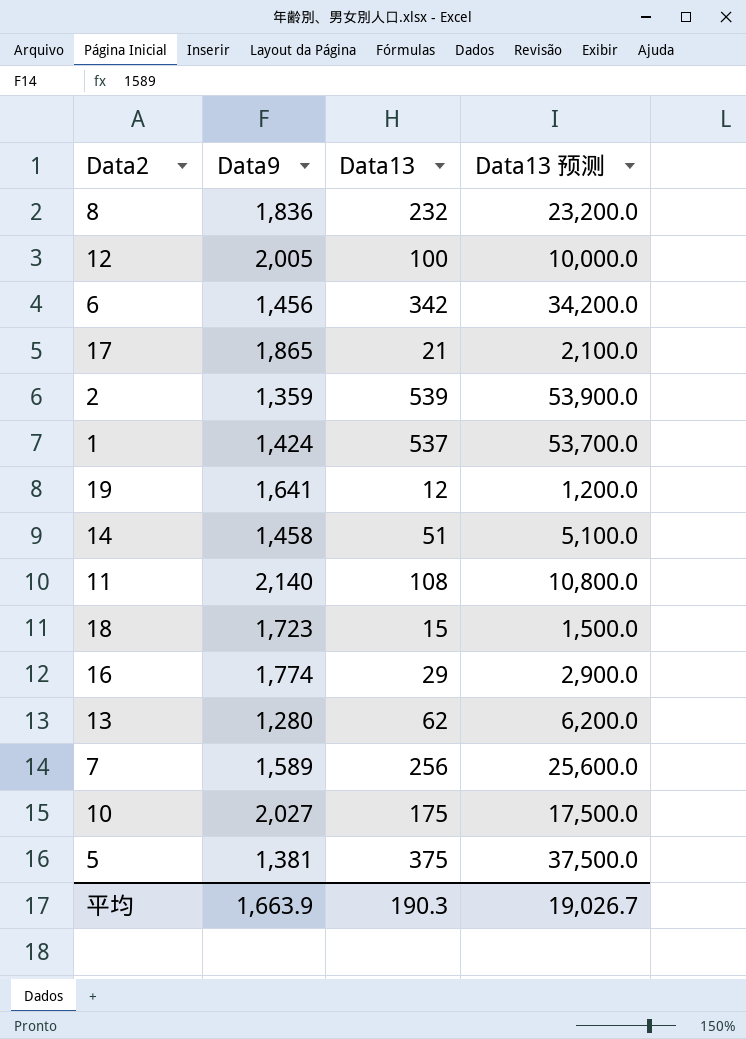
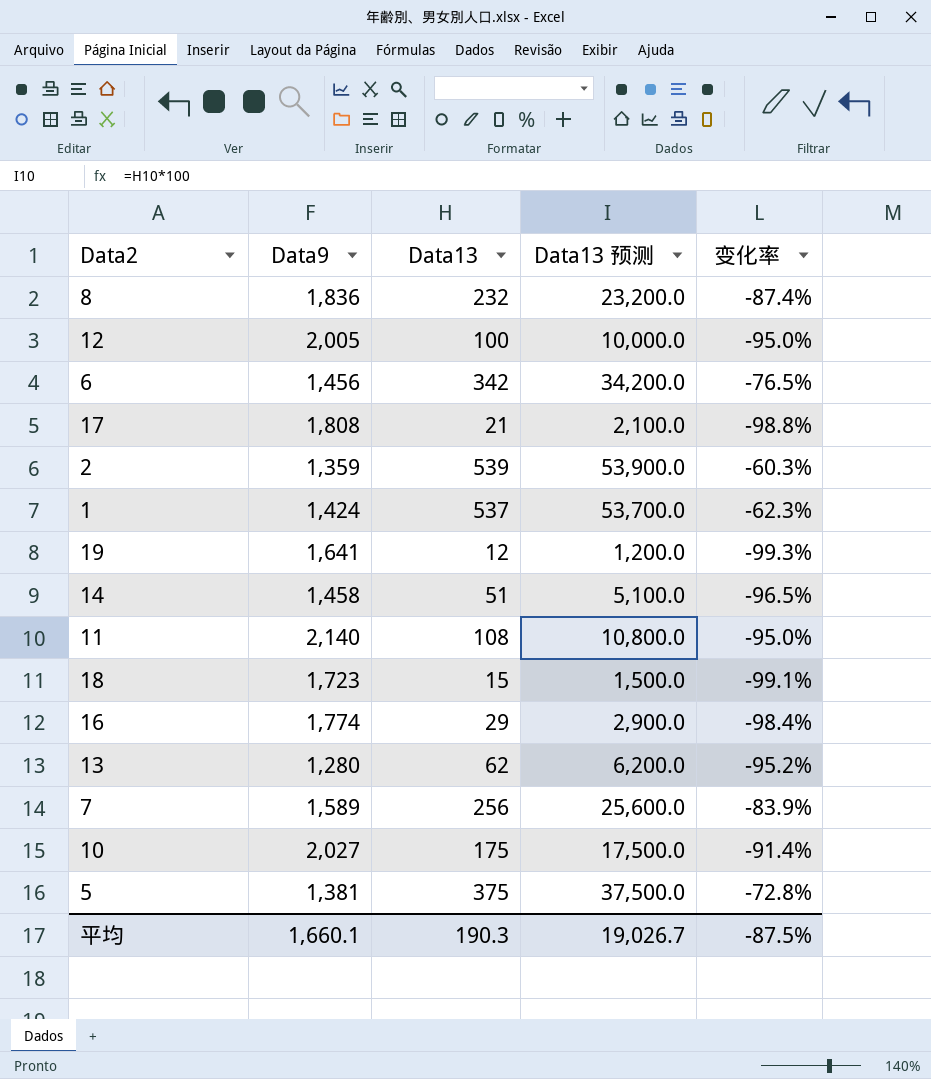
column 变化率 | formula: none -> ([Data13] - [Data9]) / [Data9]
17 | Data9: 1,865 -> 1,808
平均 | Data9: 1,663.9 -> 1,660.1

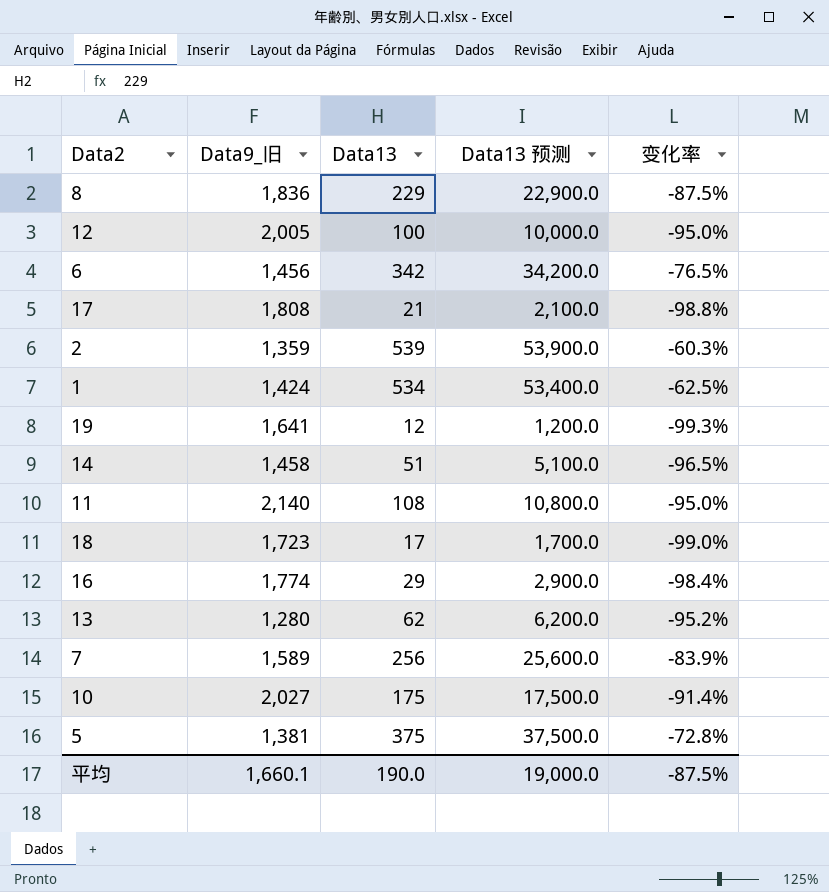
column name: Data9 -> Data9_旧
8 | Data13: 232 -> 229
8 | Data13 预测: 23,200.0 -> 22,900.0
8 | 变化率: -87.4% -> -87.5%
1 | Data13: 537 -> 534
1 | Data13 预测: 53,700.0 -> 53,400.0
1 | 变化率: -62.3% -> -62.5%
18 | Data13: 15 -> 17
18 | Data13 预测: 1,500.0 -> 1,700.0
18 | 变化率: -99.1% -> -99.0%
平均 | Data13: 190.3 -> 190.0
平均 | Data13 预测: 19,026.7 -> 19,000.0

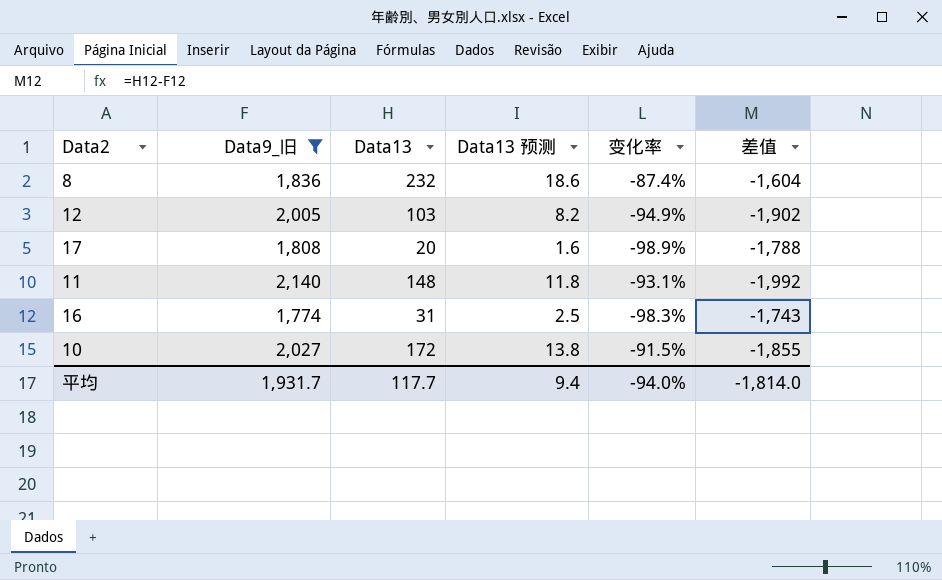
filter: none -> Data9_旧 >= 1,774
column Data13 预测 | formula: [Data13] * 100 -> [Data13] * 0.08
column 差值 | formula: none -> [Data13] - [Data9_旧]
8 | Data13: 229 -> 232
8 | 变化率: -87.5% -> -87.4%
12 | Data13: 100 -> 103
12 | 变化率: -95.0% -> -94.9%
17 | Data13: 21 -> 20
17 | 变化率: -98.8% -> -98.9%
11 | Data13: 108 -> 148
11 | 变化率: -95.0% -> -93.1%
16 | Data13: 29 -> 31
16 | 变化率: -98.4% -> -98.3%
10 | Data13: 175 -> 172
10 | 变化率: -91.4% -> -91.5%
平均 | Data9_旧: 1,660.1 -> 1,931.7
平均 | Data13: 190.0 -> 117.7
平均 | Data13 预测: 19,000.0 -> 9.4
平均 | 变化率: -87.5% -> -94.0%

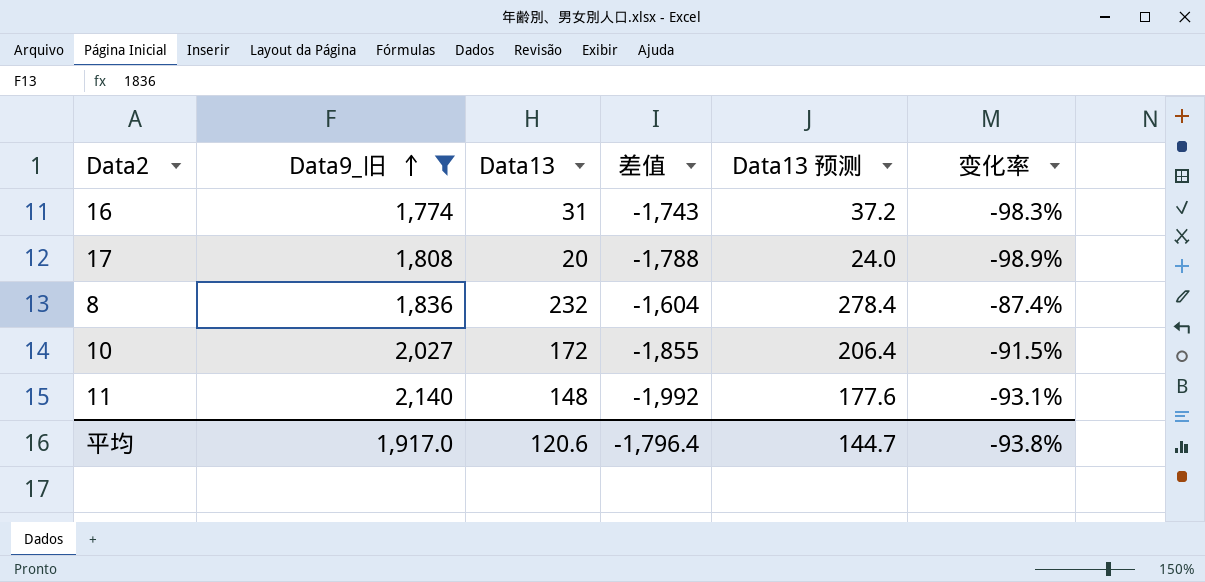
row order: none -> Data9_旧 ascending
column 差值 | position: 6 -> 4
column Data13 预测 | formula: [Data13] * 0.08 -> [Data13] * 1.2
row 12: 2,005 | 103 | 8.2 | -94.9% | -1,902 -> none
平均 | Data9_旧: 1,931.7 -> 1,917.0
平均 | Data13: 117.7 -> 120.6
平均 | 差值: -1,814.0 -> -1,796.4
平均 | Data13 预测: 9.4 -> 144.7
平均 | 变化率: -94.0% -> -93.8%

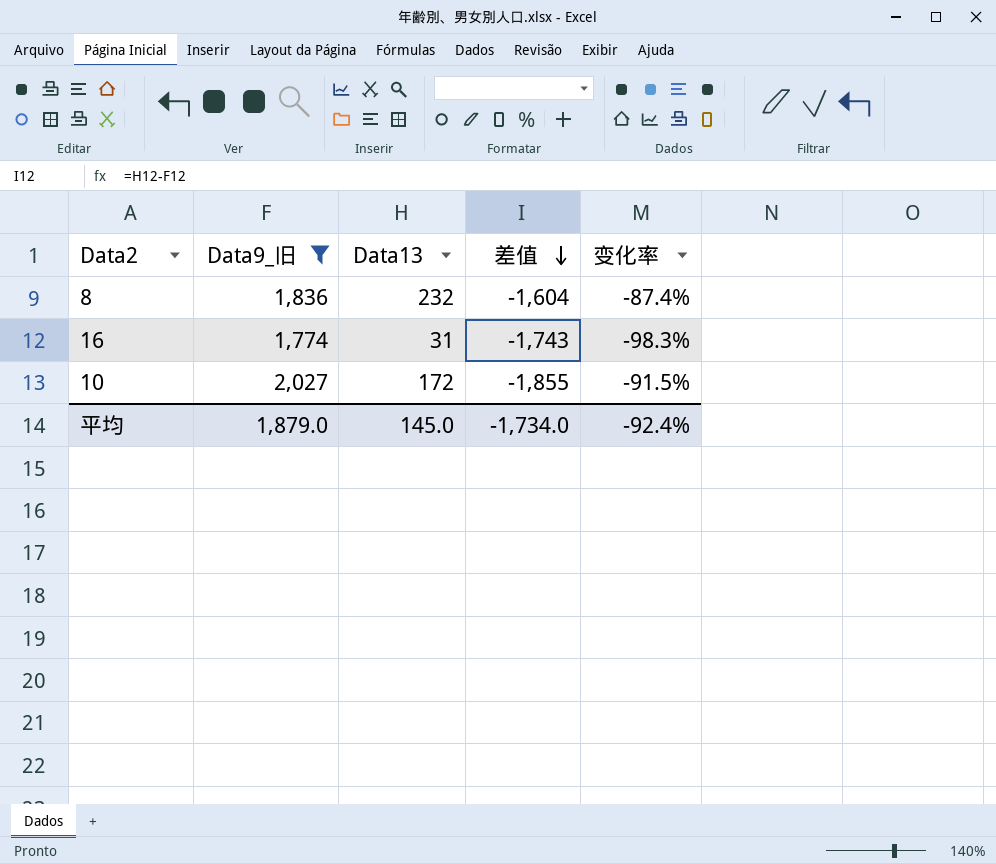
row order: Data9_旧 ascending -> 差值 descending
column Data13 预测 | formula: [Data13] * 1.2 -> none
row 17: 1,808 | 20 | -1,788 | 24.0 | -98.9% -> none
row 11: 2,140 | 148 | -1,992 | 177.6 | -93.1% -> none
平均 | Data9_旧: 1,917.0 -> 1,879.0
平均 | Data13: 120.6 -> 145.0
平均 | 差值: -1,796.4 -> -1,734.0
平均 | 变化率: -93.8% -> -92.4%

